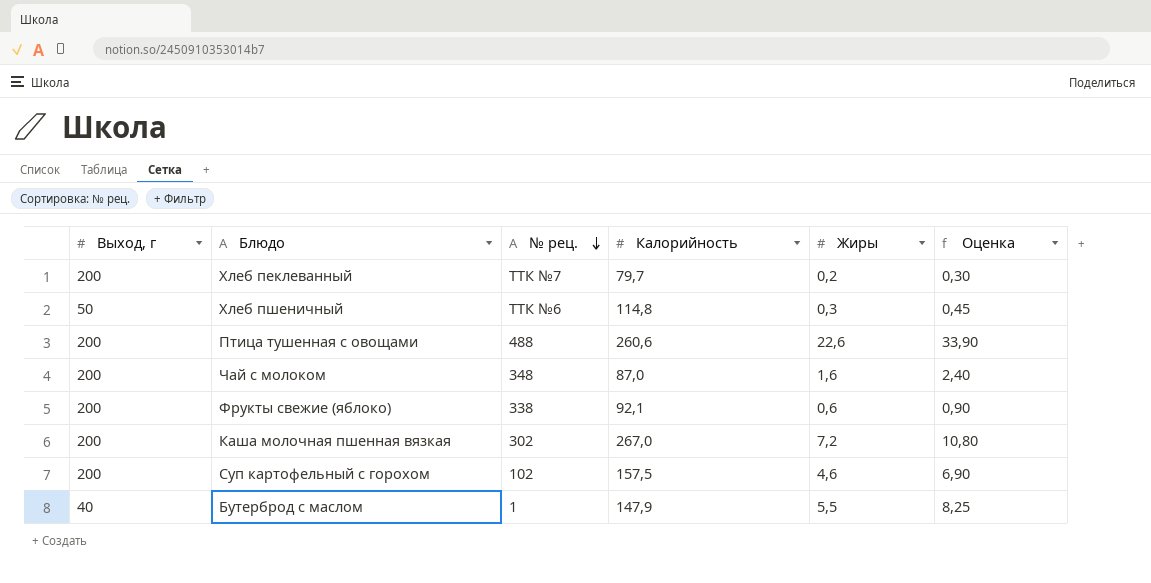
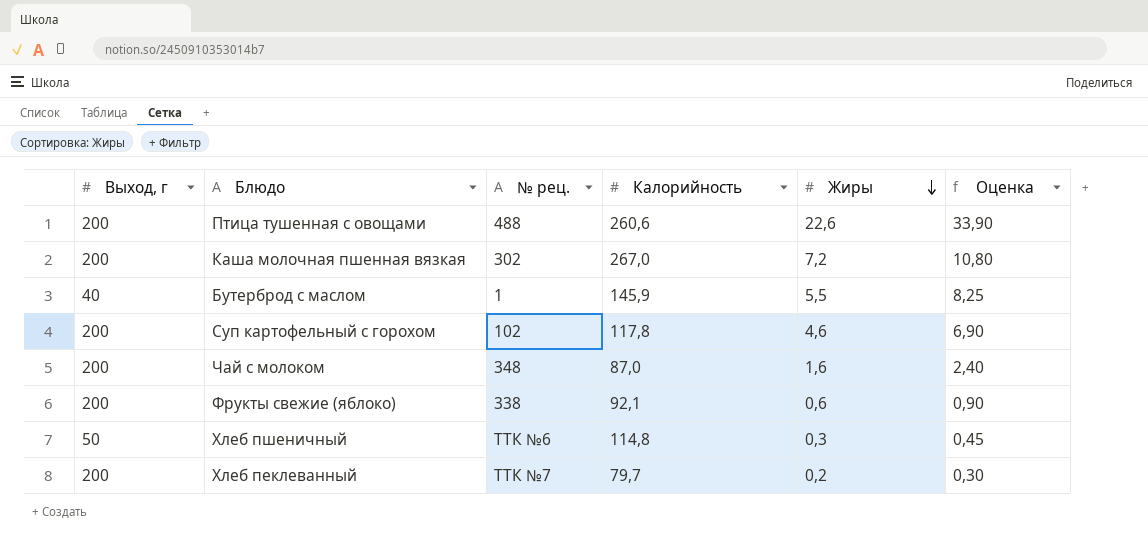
row order: № рец. descending -> Жиры descending
Бутерброд с маслом | Калорийность: 147,9 -> 145,9
Суп картофельный с горохом | Калорийность: 157,5 -> 117,8

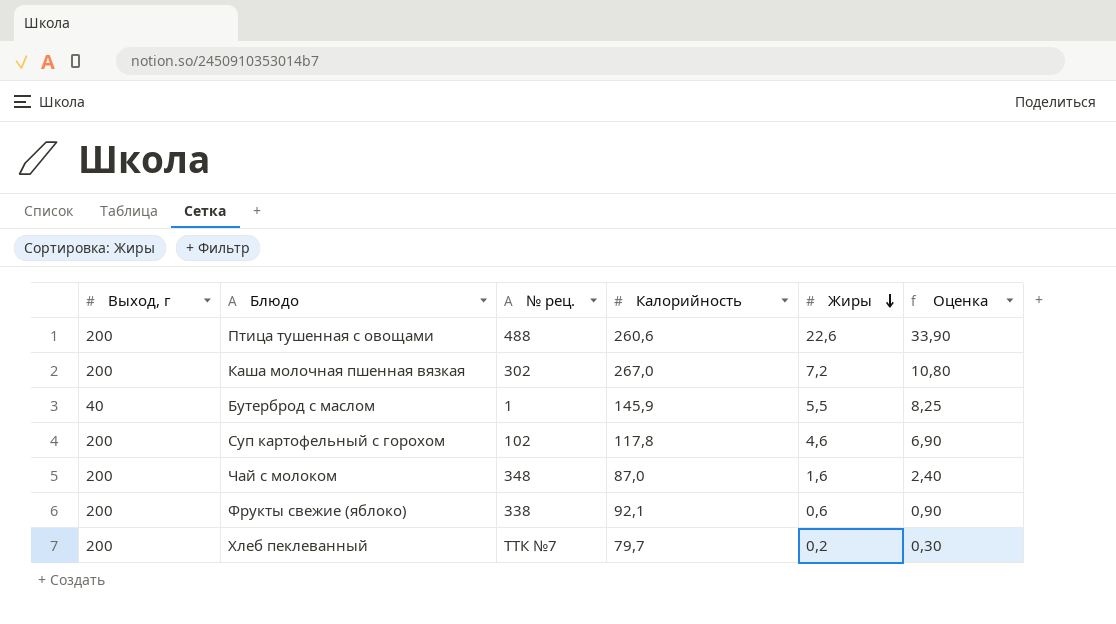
row Хлеб пшеничный: 50 | ТТК №6 | 114,8 | 0,3 | 0,45 -> none

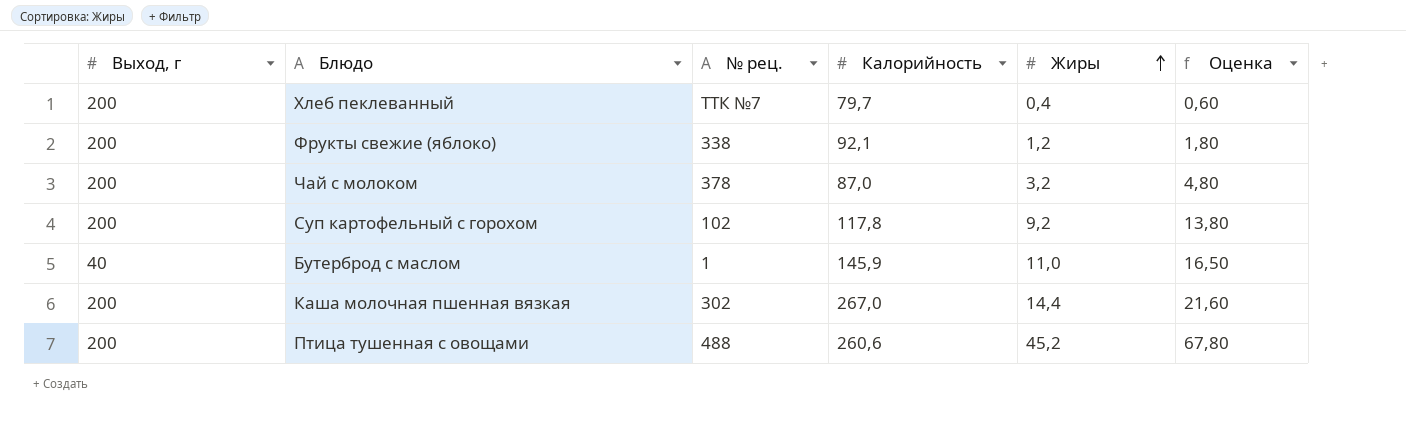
row order: Жиры descending -> Жиры ascending
Хлеб пеклеванный | Жиры: 0,2 -> 0,4
Хлеб пеклеванный | Оценка: 0,30 -> 0,60
Фрукты свежие (яблоко) | Жиры: 0,6 -> 1,2
Фрукты свежие (яблоко) | Оценка: 0,90 -> 1,80
Чай с молоком | № рец.: 348 -> 378
Чай с молоком | Жиры: 1,6 -> 3,2
Чай с молоком | Оценка: 2,40 -> 4,80
Суп картофельный с горохом | Жиры: 4,6 -> 9,2
Суп картофельный с горохом | Оценка: 6,90 -> 13,80
Бутерброд с маслом | Жиры: 5,5 -> 11,0
Бутерброд с маслом | Оценка: 8,25 -> 16,50
Каша молочная пшенная вязкая | Жиры: 7,2 -> 14,4
Каша молочная пшенная вязкая | Оценка: 10,80 -> 21,60
Птица тушенная с овощами | Жиры: 22,6 -> 45,2
Птица тушенная с овощами | Оценка: 33,90 -> 67,80

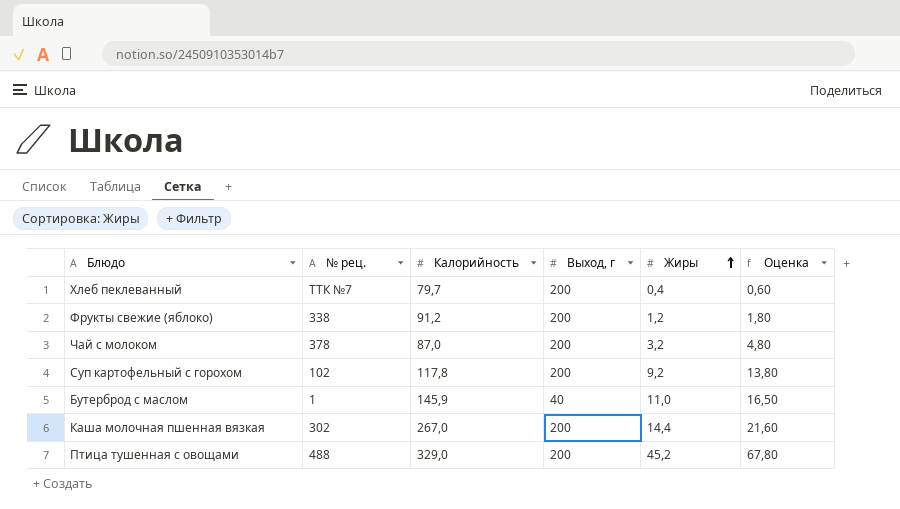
column Выход, г | position: 1 -> 4
Фрукты свежие (яблоко) | Калорийность: 92,1 -> 91,2
Птица тушенная с овощами | Калорийность: 260,6 -> 329,0

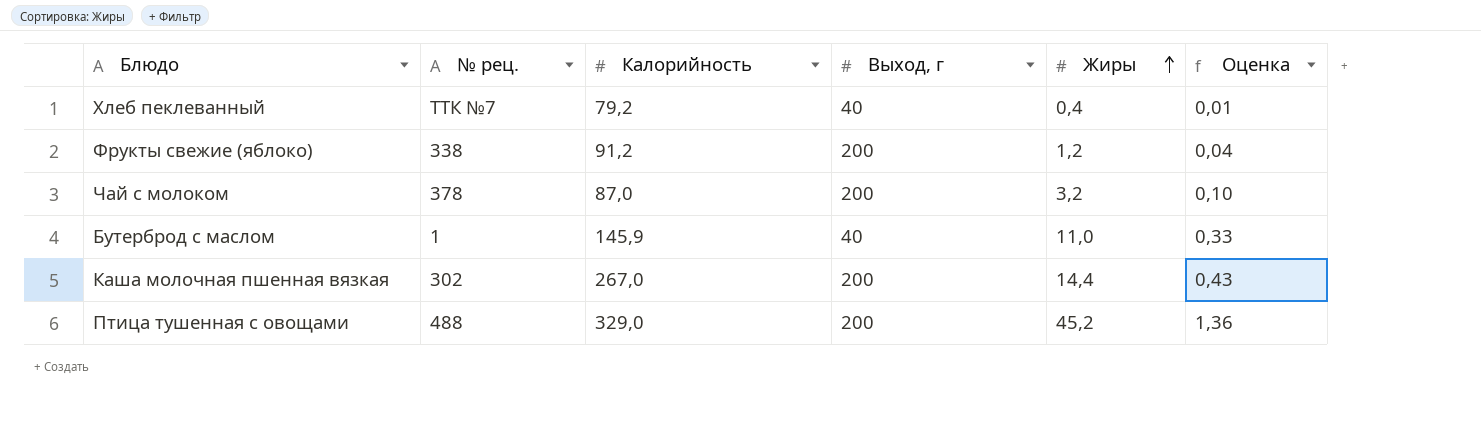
column Оценка | formula: [Жиры] * 1,5 -> [Жиры] * 0,03
row Суп картофельный с горохом: 102 | 117,8 | 200 | 9,2 | 13,80 -> none
Хлеб пеклеванный | Калорийность: 79,7 -> 79,2
Хлеб пеклеванный | Выход, г: 200 -> 40

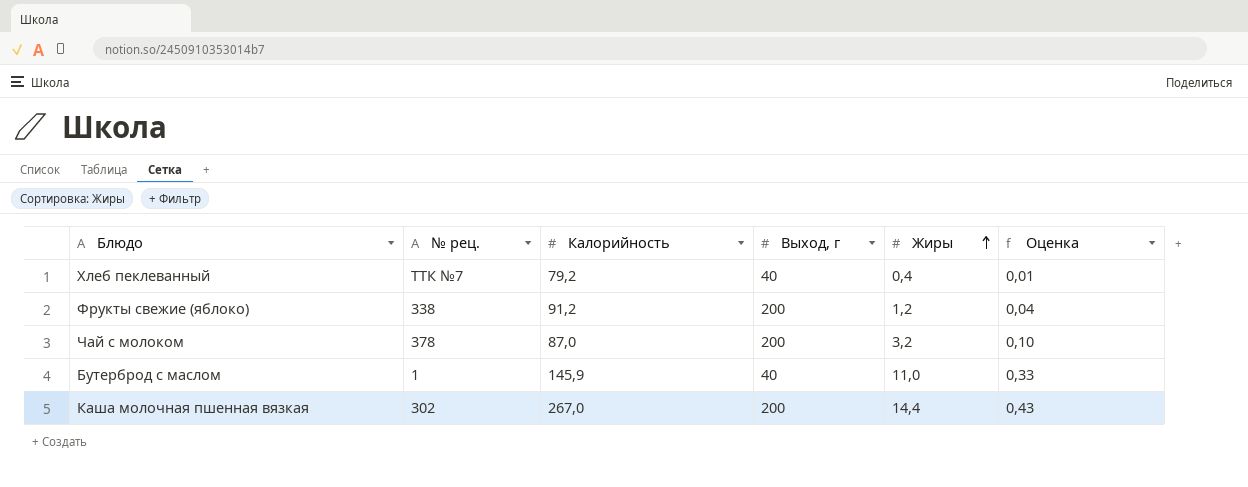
row Птица тушенная с овощами: 488 | 329,0 | 200 | 45,2 | 1,36 -> none

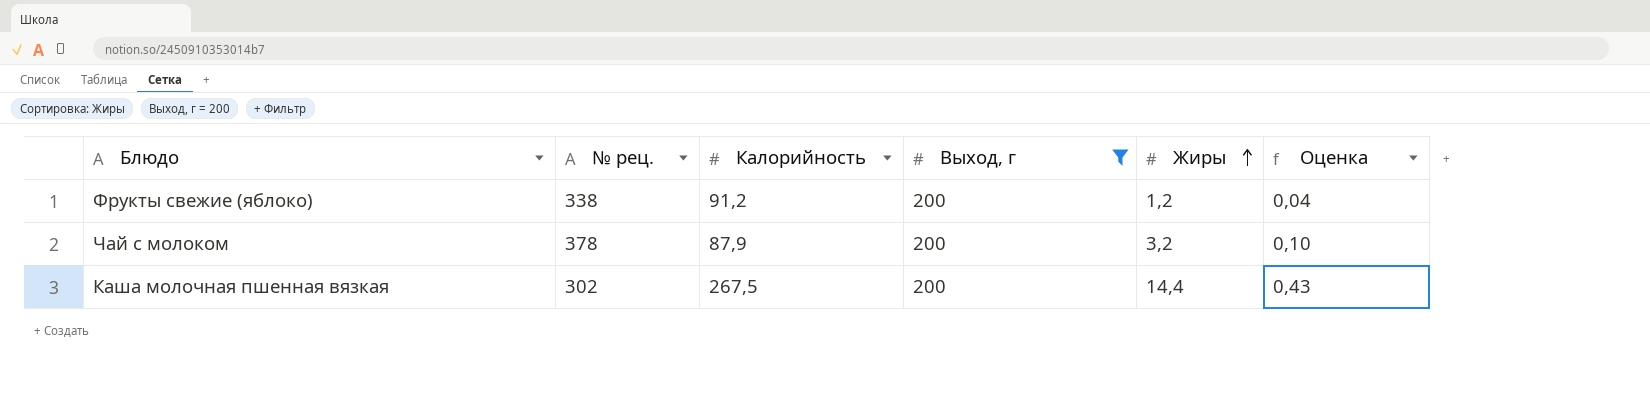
filter: none -> Выход, г = 200
Чай с молоком | Калорийность: 87,0 -> 87,9
Каша молочная пшенная вязкая | Калорийность: 267,0 -> 267,5

